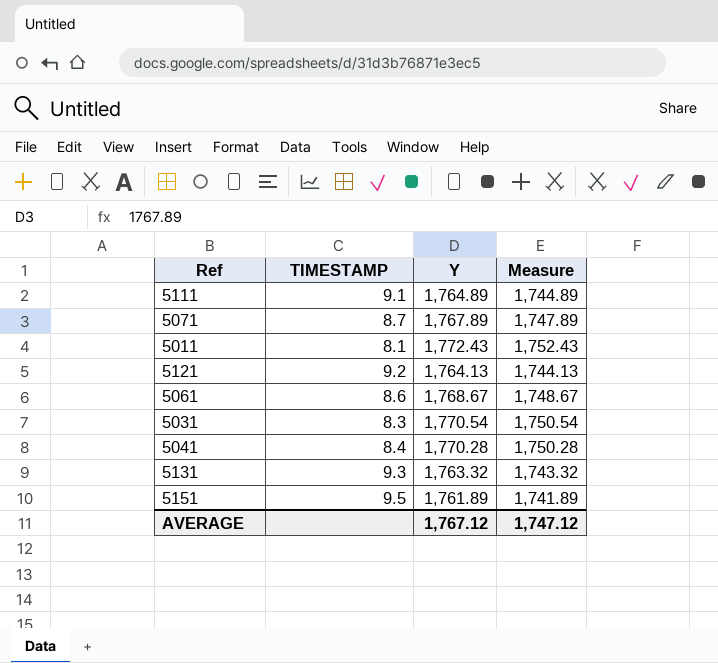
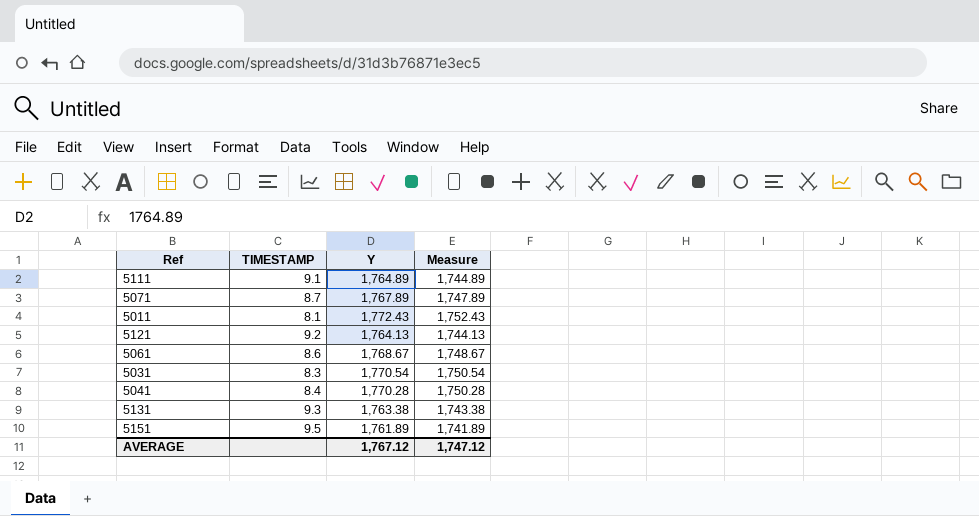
5131 | Y: 1,763.32 -> 1,763.38
5131 | Measure: 1,743.32 -> 1,743.38

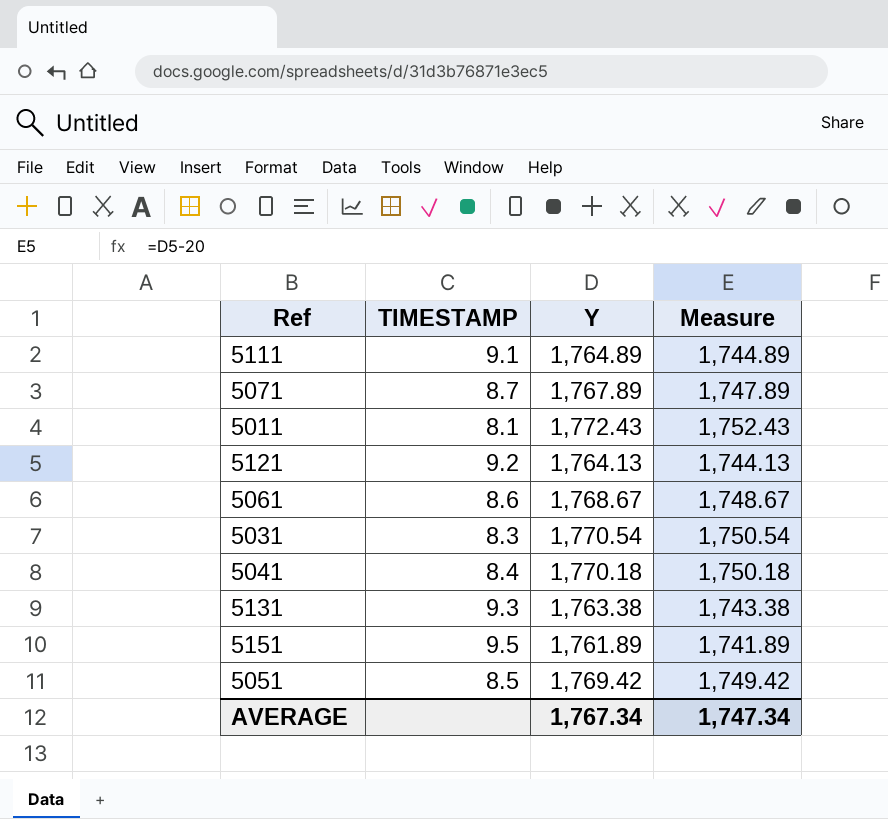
5041 | Y: 1,770.28 -> 1,770.18
5041 | Measure: 1,750.28 -> 1,750.18
row 5051: none -> 8.5 | 1,769.42 | 1,749.42
AVERAGE | Y: 1,767.12 -> 1,767.34
AVERAGE | Measure: 1,747.12 -> 1,747.34

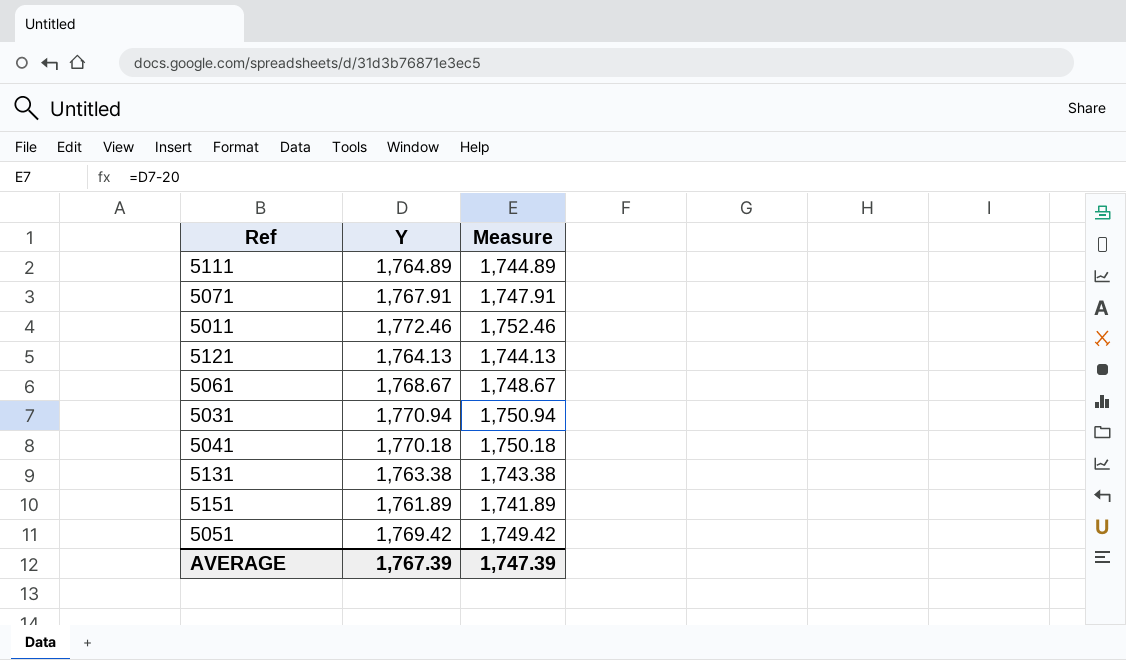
column TIMESTAMP | position: 2 -> none
5071 | Y: 1,767.89 -> 1,767.91
5071 | Measure: 1,747.89 -> 1,747.91
5011 | Y: 1,772.43 -> 1,772.46
5011 | Measure: 1,752.43 -> 1,752.46
5031 | Y: 1,770.54 -> 1,770.94
5031 | Measure: 1,750.54 -> 1,750.94
AVERAGE | Y: 1,767.34 -> 1,767.39
AVERAGE | Measure: 1,747.34 -> 1,747.39

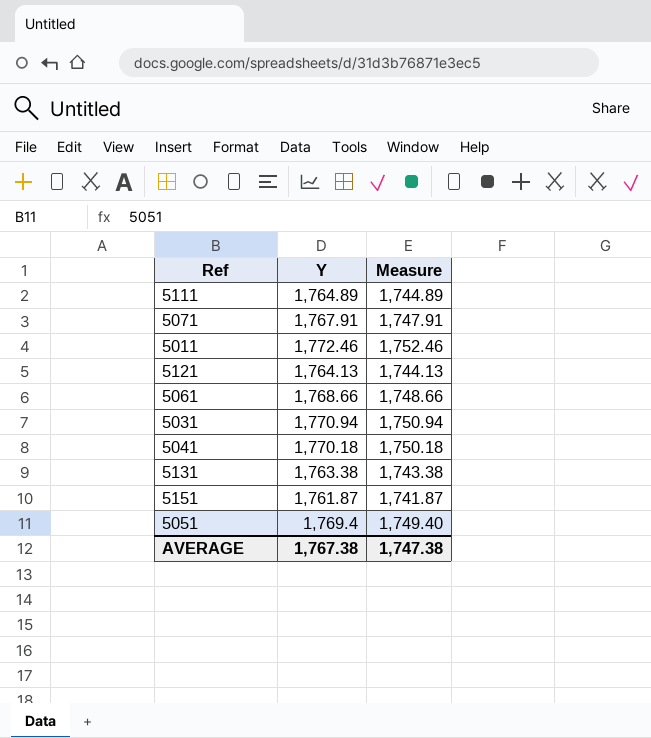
5061 | Y: 1,768.67 -> 1,768.66
5061 | Measure: 1,748.67 -> 1,748.66
5151 | Y: 1,761.89 -> 1,761.87
5151 | Measure: 1,741.89 -> 1,741.87
5051 | Y: 1,769.42 -> 1,769.4
5051 | Measure: 1,749.42 -> 1,749.40
AVERAGE | Y: 1,767.39 -> 1,767.38
AVERAGE | Measure: 1,747.39 -> 1,747.38

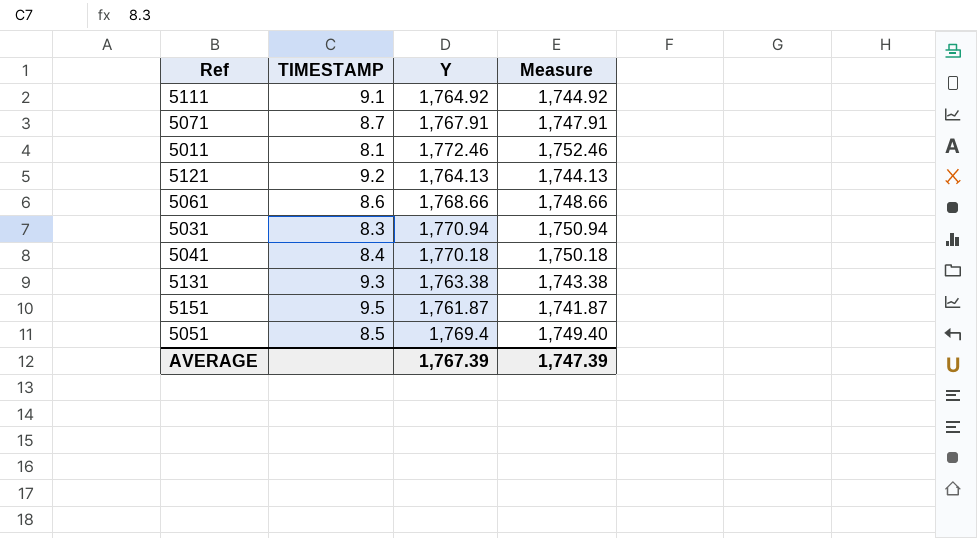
column TIMESTAMP | position: none -> 2
5111 | Y: 1,764.89 -> 1,764.92
5111 | Measure: 1,744.89 -> 1,744.92
AVERAGE | Y: 1,767.38 -> 1,767.39
AVERAGE | Measure: 1,747.38 -> 1,747.39

